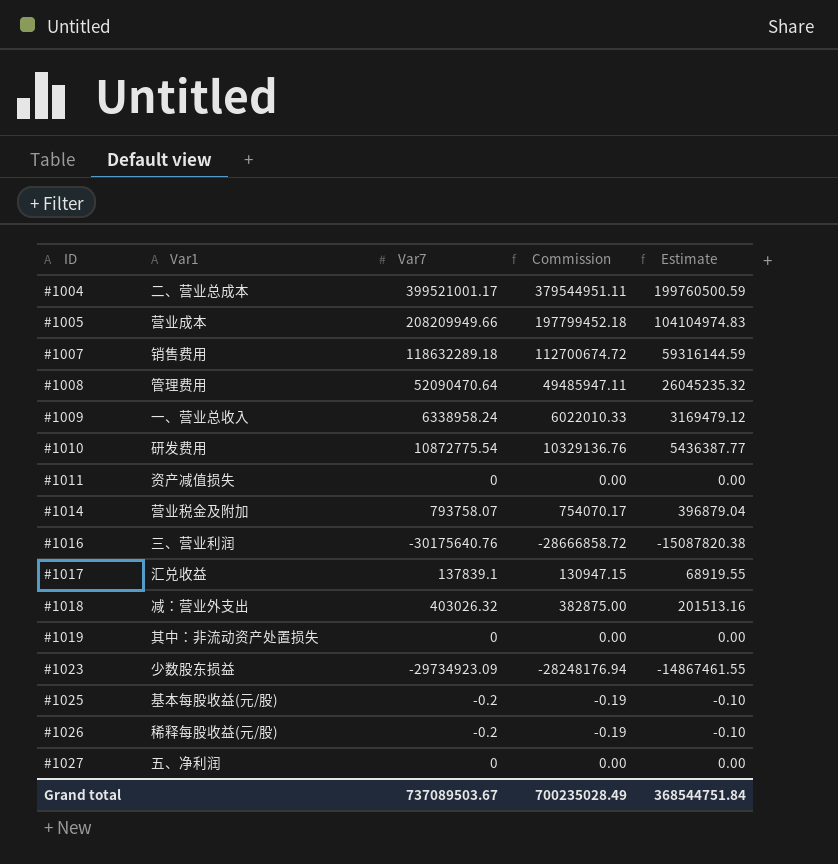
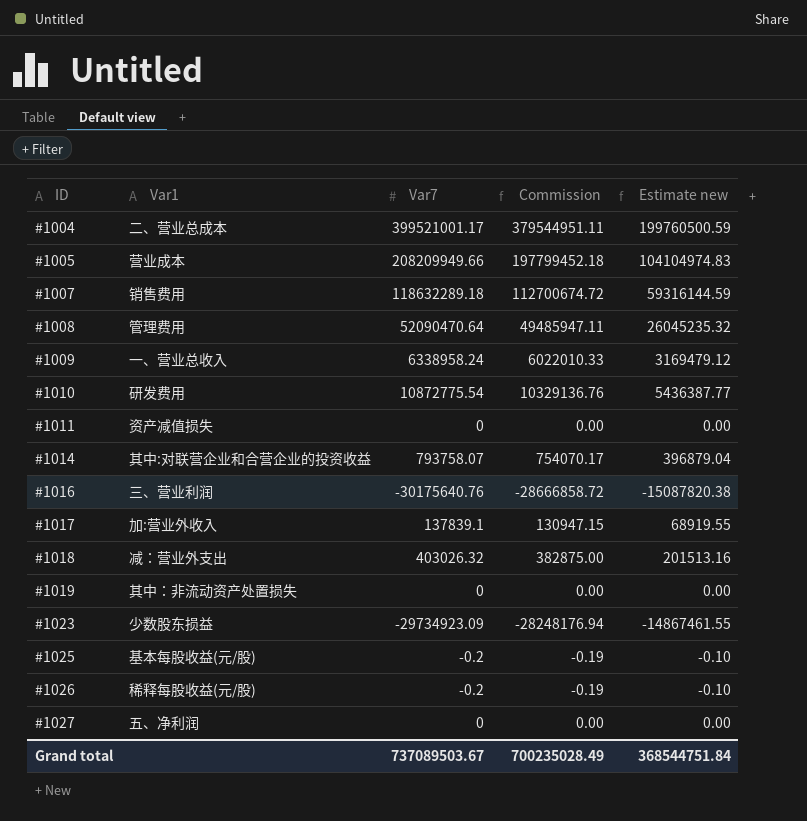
column name: Estimate -> Estimate new
#1014 | Var1: 营业税金及附加 -> 其中:对联营企业和合营企业的投资收益
#1017 | Var1: 汇兑收益 -> 加:营业外收入

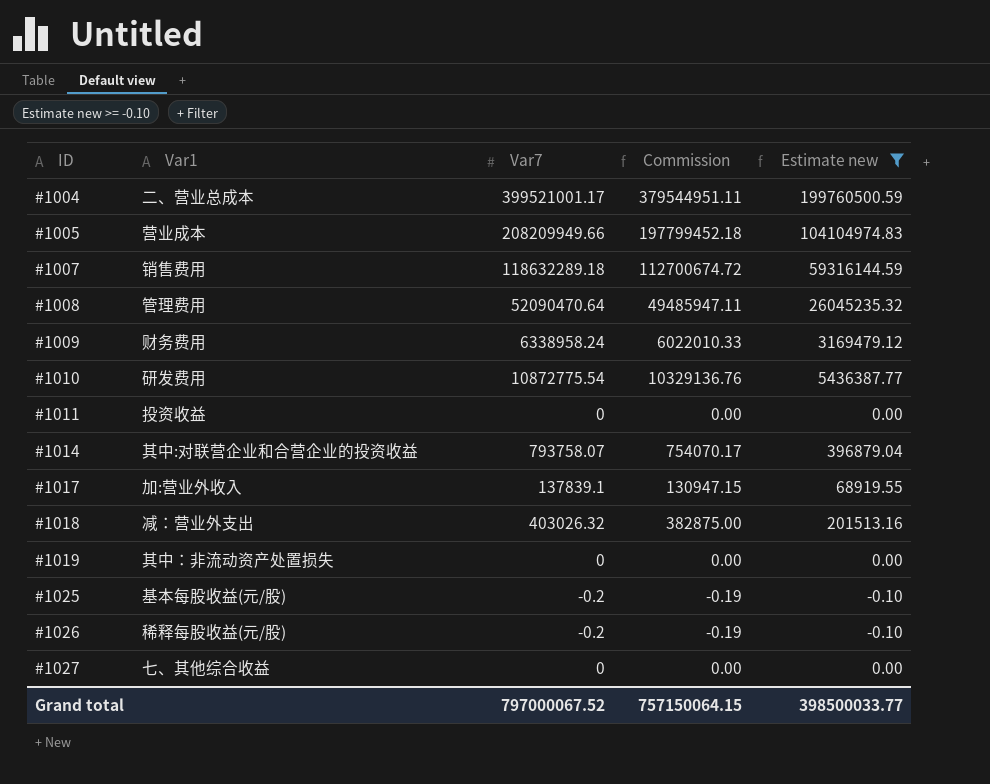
filter: none -> Estimate new >= -0.10
#1009 | Var1: 一、营业总收入 -> 财务费用
#1011 | Var1: 资产减值损失 -> 投资收益
#1027 | Var1: 五、净利润 -> 七、其他综合收益
Grand total | Var7: 737089503.67 -> 797000067.52
Grand total | Commission: 700235028.49 -> 757150064.15
Grand total | Estimate new: 368544751.84 -> 398500033.77

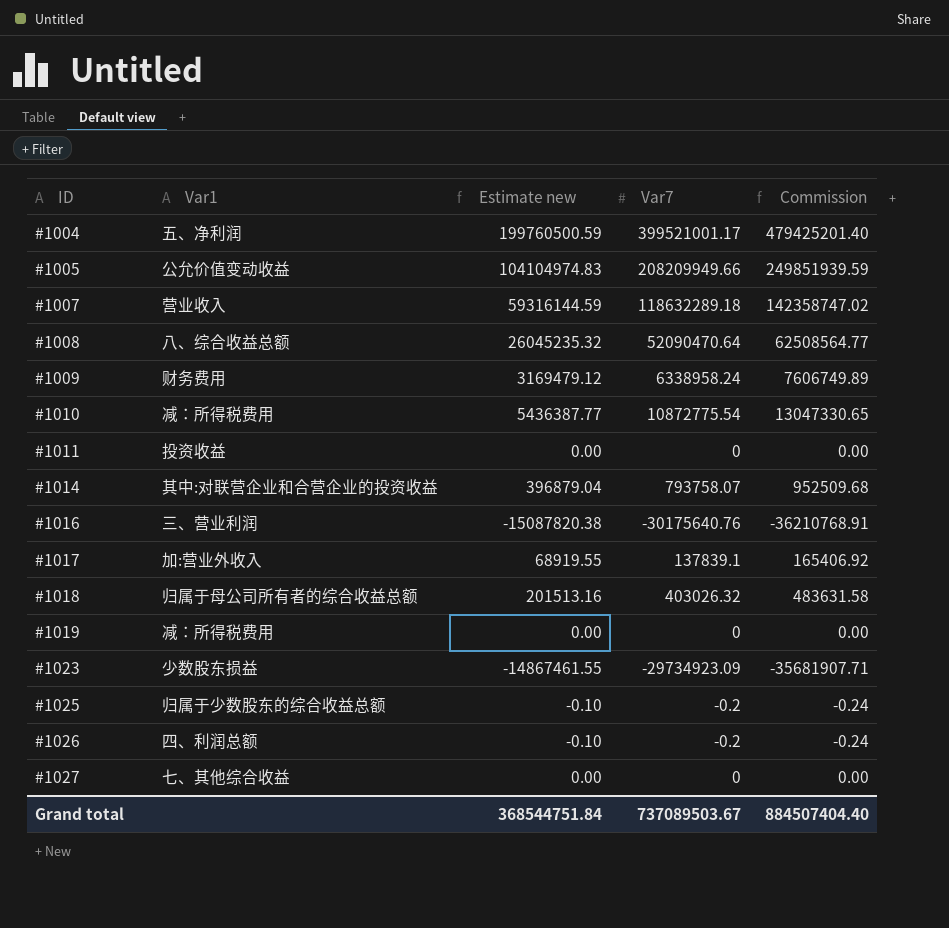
filter: Estimate new >= -0.10 -> none
column Estimate new | position: 5 -> 3
column Commission | formula: [Var7] * 0.95 -> [Var7] * 1.2
#1004 | Var1: 二、营业总成本 -> 五、净利润
#1005 | Var1: 营业成本 -> 公允价值变动收益
#1007 | Var1: 销售费用 -> 营业收入
#1008 | Var1: 管理费用 -> 八、综合收益总额
#1010 | Var1: 研发费用 -> 减：所得税费用
#1018 | Var1: 减：营业外支出 -> 归属于母公司所有者的综合收益总额
#1019 | Var1: 其中：非流动资产处置损失 -> 减：所得税费用
#1025 | Var1: 基本每股收益(元/股) -> 归属于少数股东的综合收益总额
#1026 | Var1: 稀释每股收益(元/股) -> 四、利润总额
Grand total | Estimate new: 398500033.77 -> 368544751.84
Grand total | Var7: 797000067.52 -> 737089503.67
Grand total | Commission: 757150064.15 -> 884507404.40

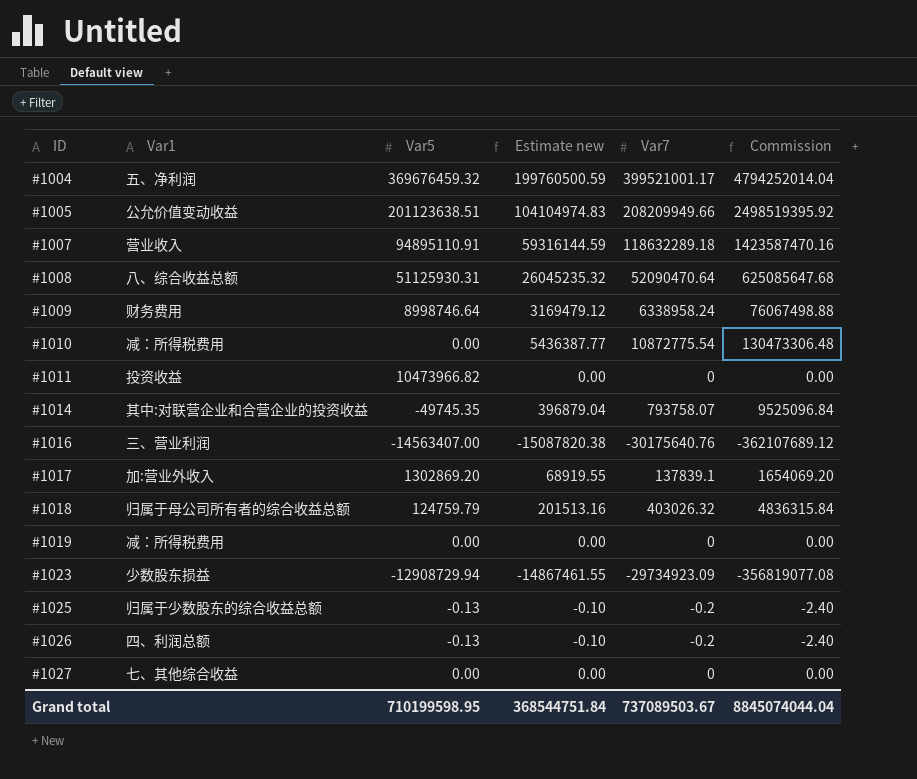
column Var5 | position: none -> 3
column Commission | formula: [Var7] * 1.2 -> [Var7] * 12
Grand total | Commission: 884507404.40 -> 8845074044.04

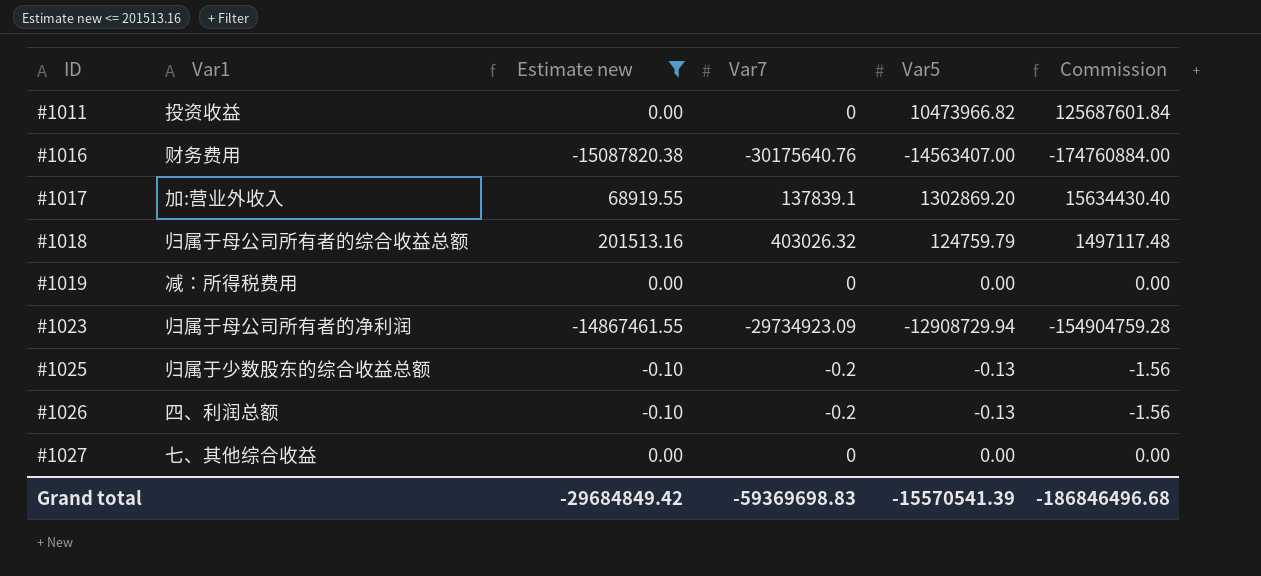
filter: none -> Estimate new <= 201513.16
column Var5 | position: 3 -> 5
column Commission | formula: [Var7] * 12 -> [Var5] * 12
#1016 | Var1: 三、营业利润 -> 财务费用
#1023 | Var1: 少数股东损益 -> 归属于母公司所有者的净利润
Grand total | Estimate new: 368544751.84 -> -29684849.42
Grand total | Var7: 737089503.67 -> -59369698.83
Grand total | Var5: 710199598.95 -> -15570541.39
Grand total | Commission: 8845074044.04 -> -186846496.68

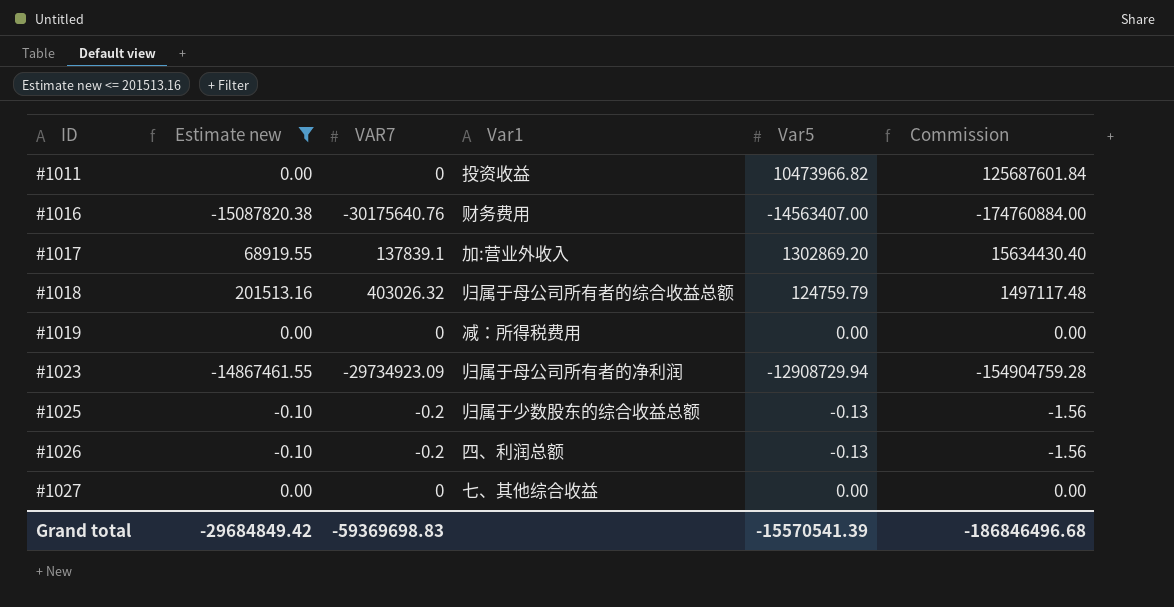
column name: Var7 -> VAR7
column Var1 | position: 2 -> 4

